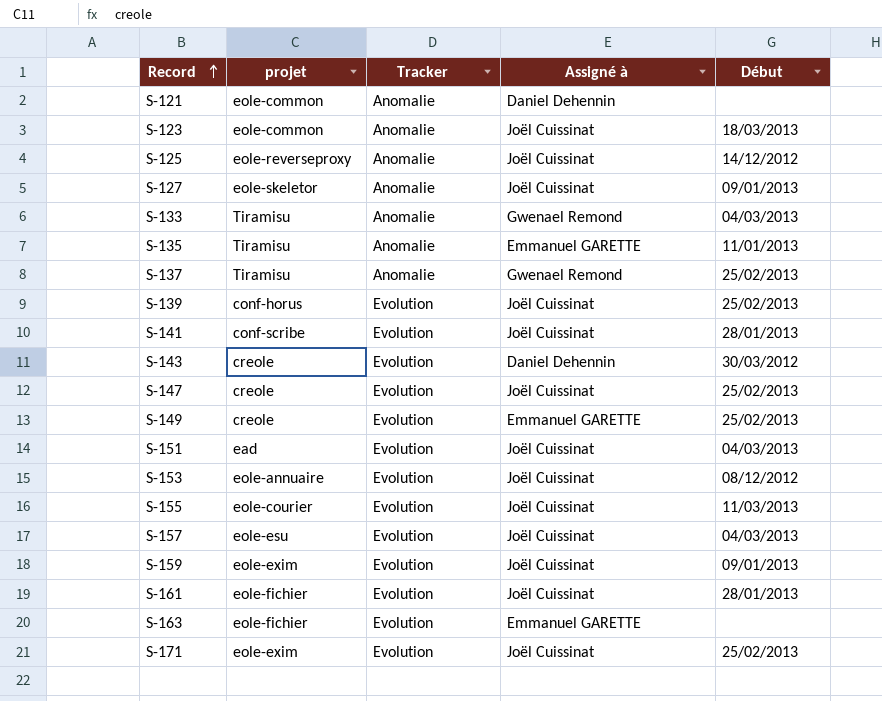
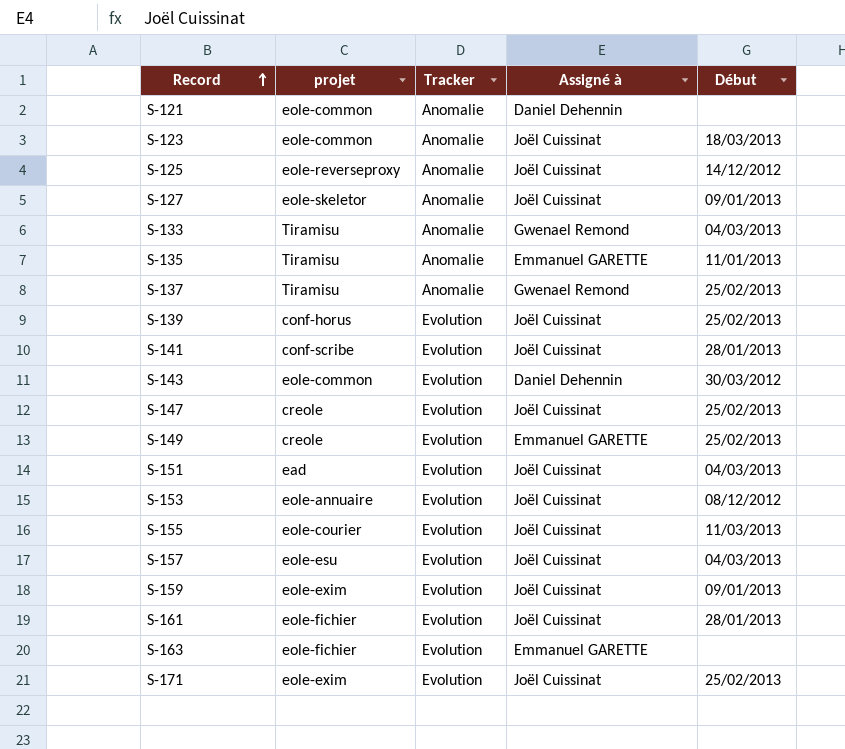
S-143 | projet: creole -> eole-common

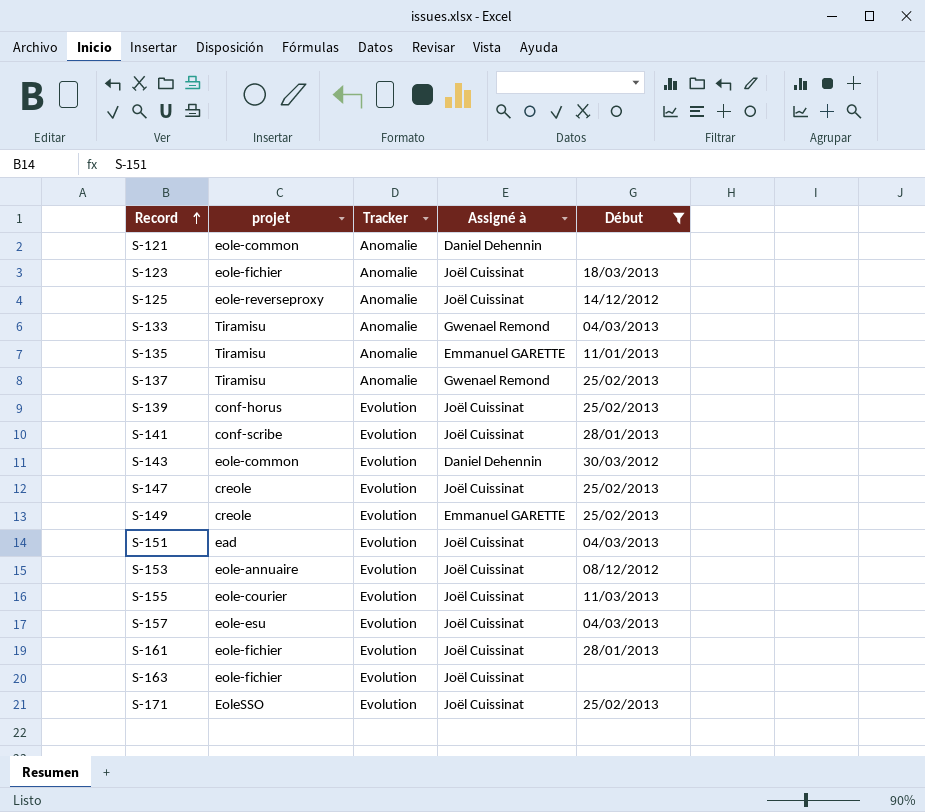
filter: none -> Début != 09/01/2013
S-123 | projet: eole-common -> eole-fichier
S-163 | Assigné à: Emmanuel GARETTE -> Joël Cuissinat
S-171 | projet: eole-exim -> EoleSSO

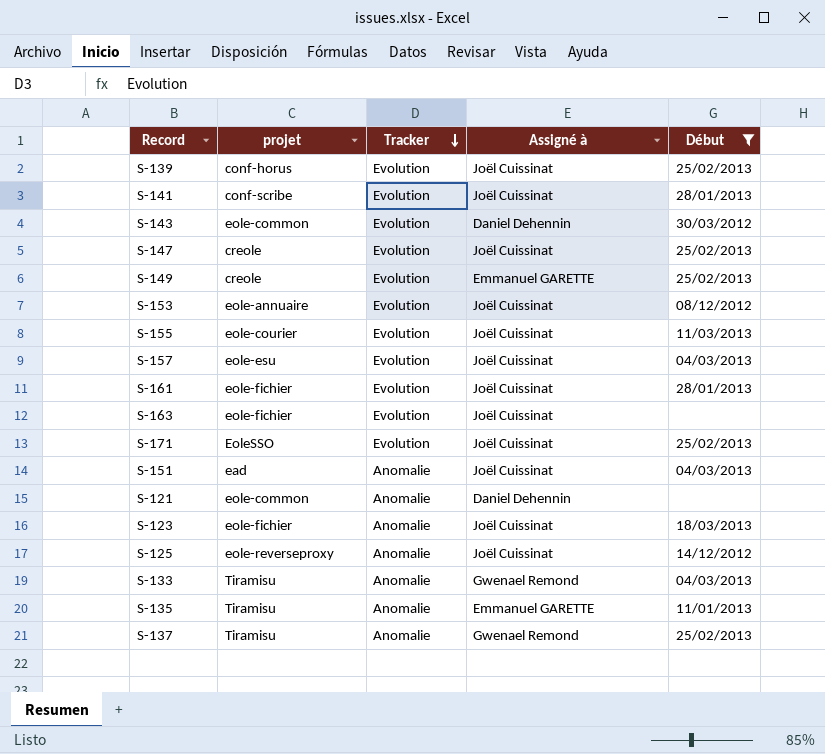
row order: Record ascending -> Tracker descending
S-151 | Tracker: Evolution -> Anomalie

